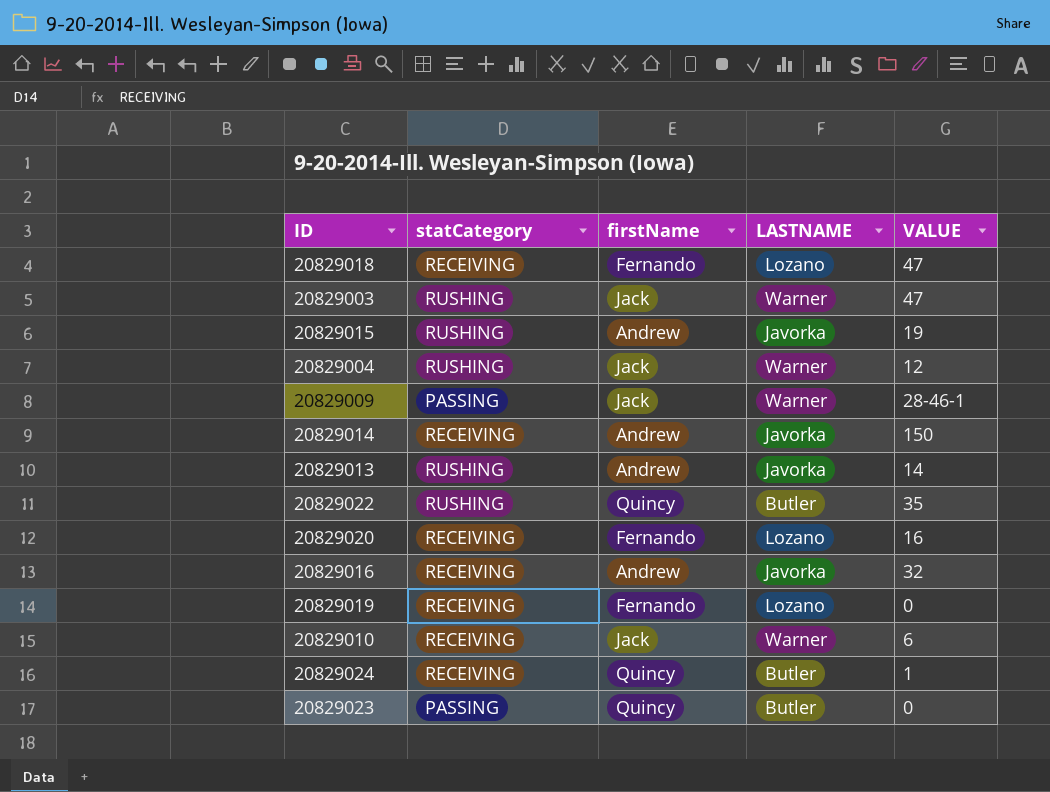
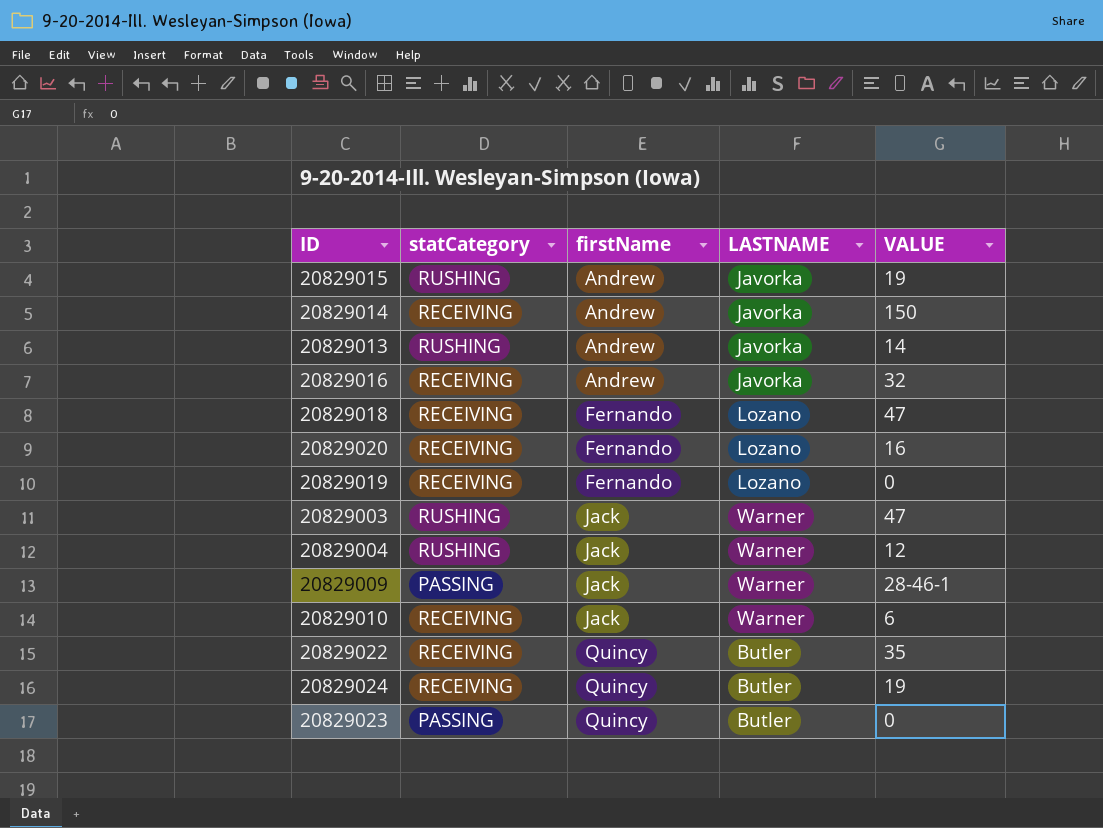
row order: none -> firstName ascending
20829022 | statCategory: RUSHING -> RECEIVING
20829024 | VALUE: 1 -> 19

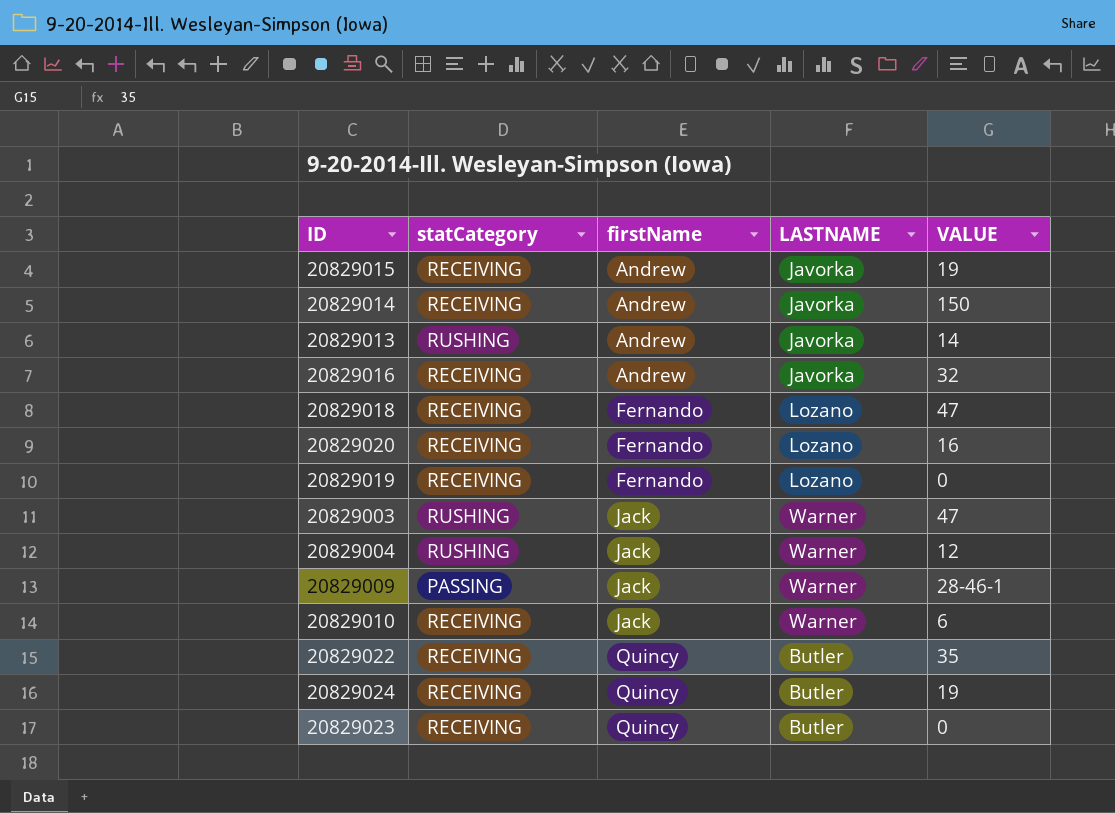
20829015 | statCategory: RUSHING -> RECEIVING
20829023 | statCategory: PASSING -> RECEIVING

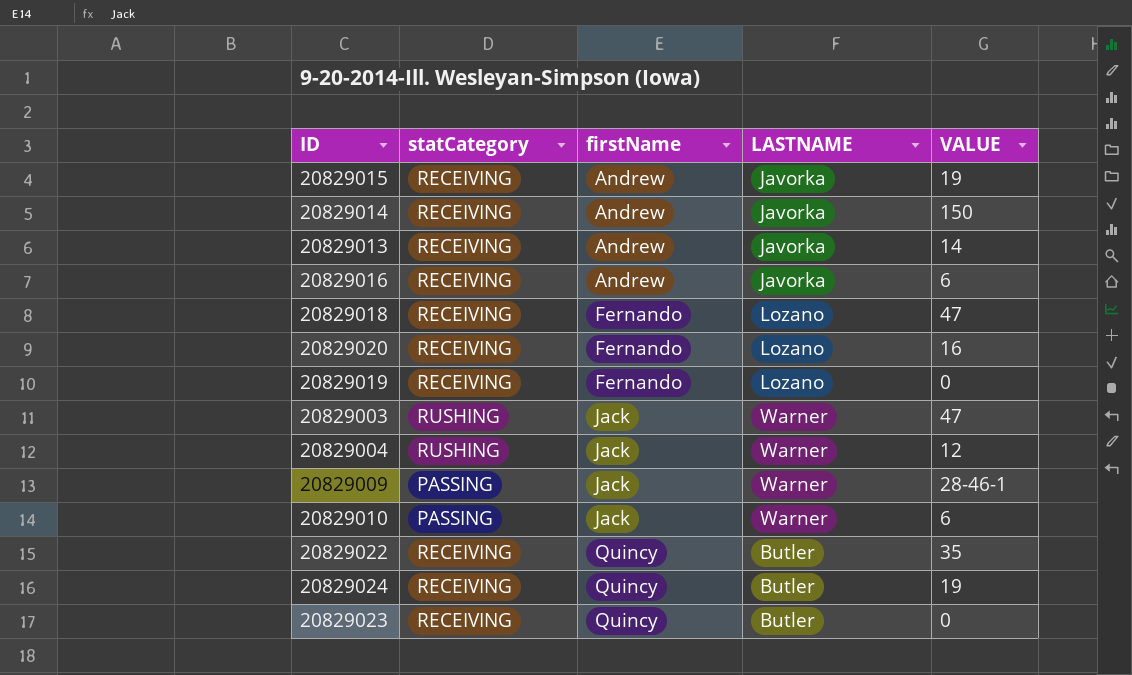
20829013 | statCategory: RUSHING -> RECEIVING
20829016 | VALUE: 32 -> 6
20829010 | statCategory: RECEIVING -> PASSING

